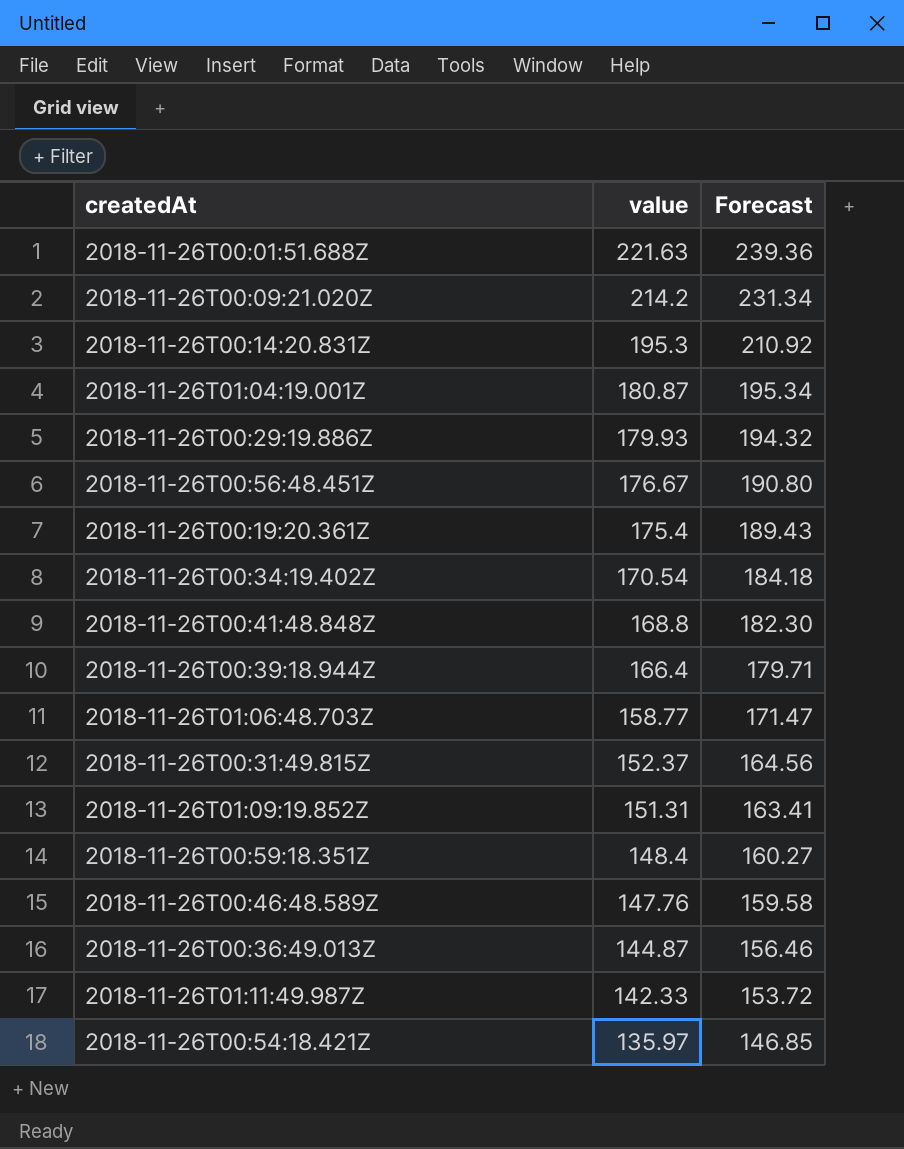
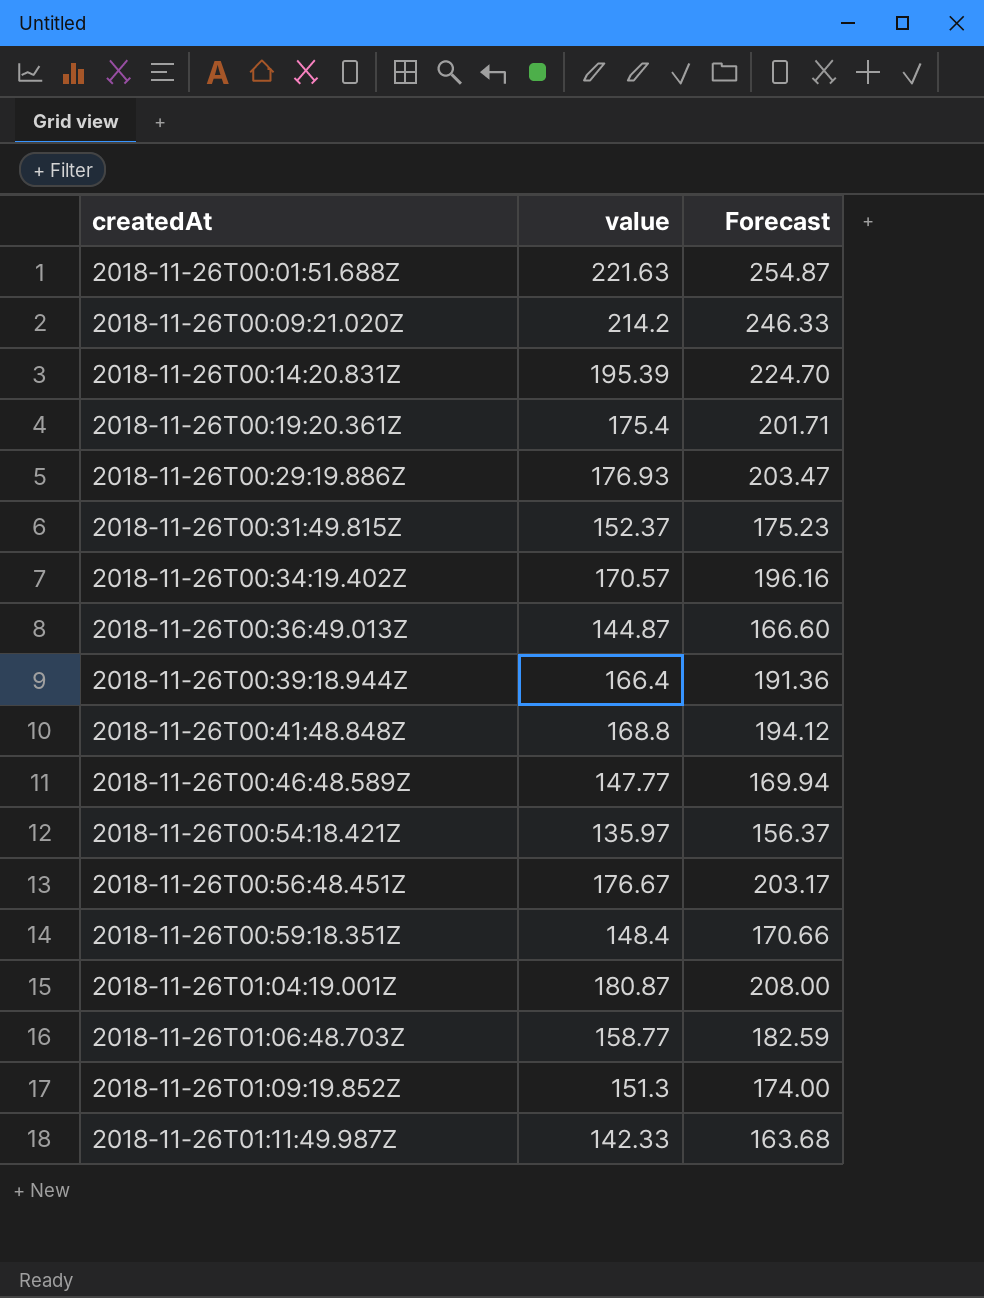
row order: value descending -> createdAt ascending
column Forecast | formula: [value] * 1.08 -> [value] * 1.15
2018-11-26T00:14:20.831Z | value: 195.3 -> 195.39
2018-11-26T00:29:19.886Z | value: 179.93 -> 176.93
2018-11-26T00:34:19.402Z | value: 170.54 -> 170.57
2018-11-26T00:46:48.589Z | value: 147.76 -> 147.77
2018-11-26T01:09:19.852Z | value: 151.31 -> 151.3

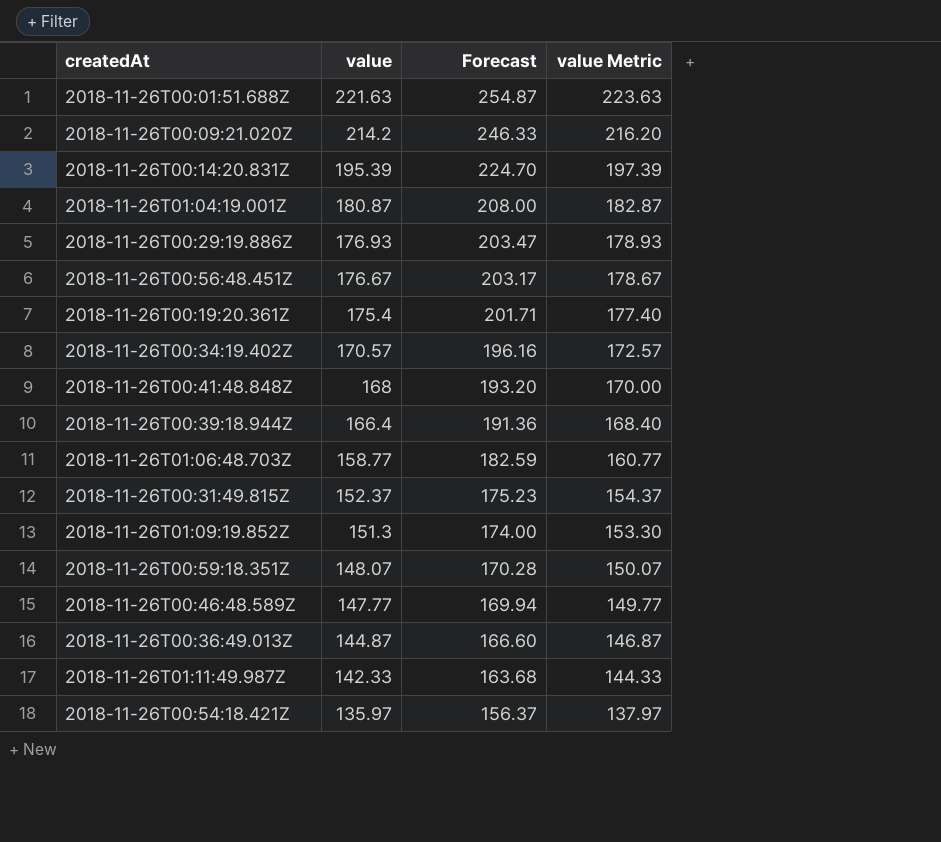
row order: createdAt ascending -> value descending
column value Metric | formula: none -> [value] + 2
2018-11-26T00:41:48.848Z | value: 168.8 -> 168
2018-11-26T00:41:48.848Z | Forecast: 194.12 -> 193.20
2018-11-26T00:59:18.351Z | value: 148.4 -> 148.07
2018-11-26T00:59:18.351Z | Forecast: 170.66 -> 170.28

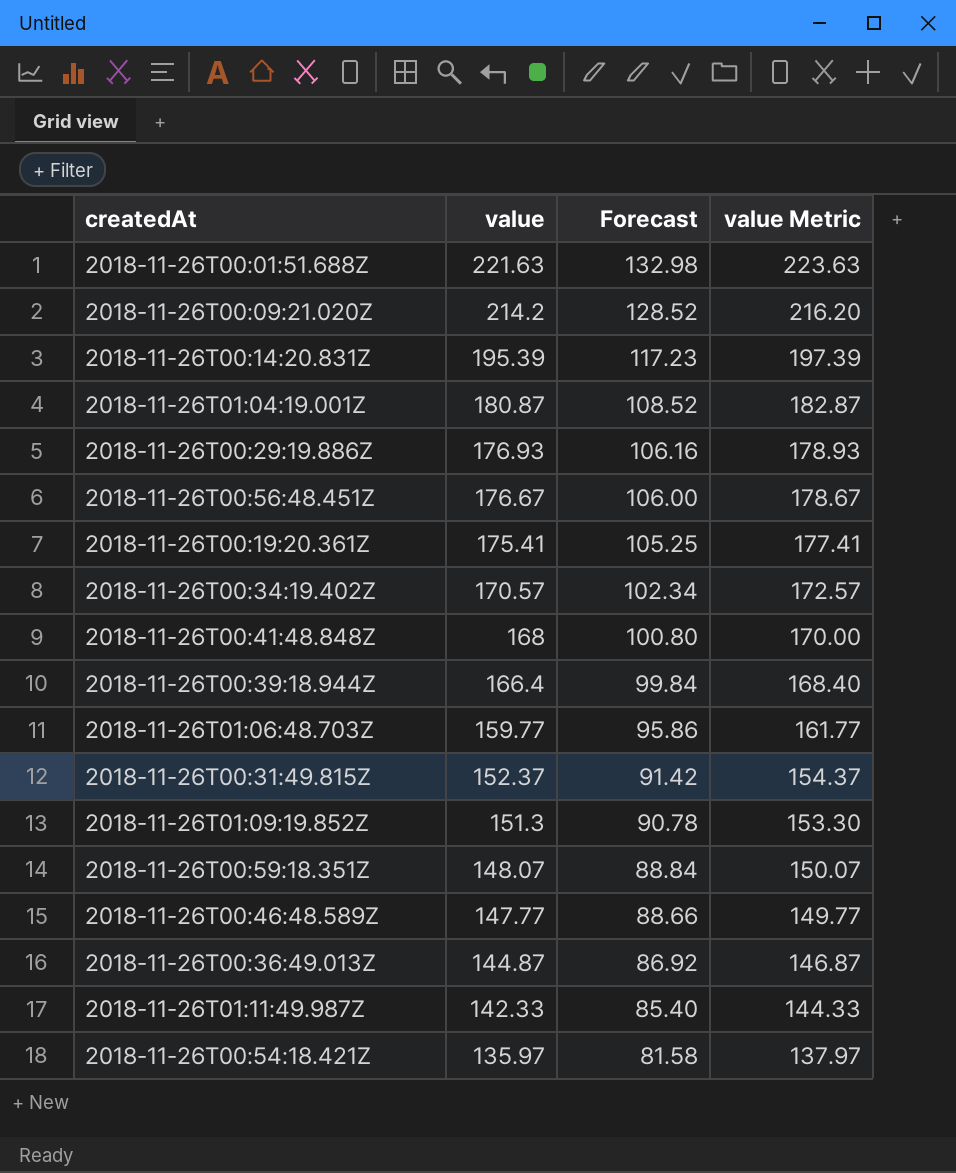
column Forecast | formula: [value] * 1.15 -> [value] * 0.6
2018-11-26T00:19:20.361Z | value: 175.4 -> 175.41
2018-11-26T00:19:20.361Z | value Metric: 177.40 -> 177.41
2018-11-26T01:06:48.703Z | value: 158.77 -> 159.77
2018-11-26T01:06:48.703Z | value Metric: 160.77 -> 161.77

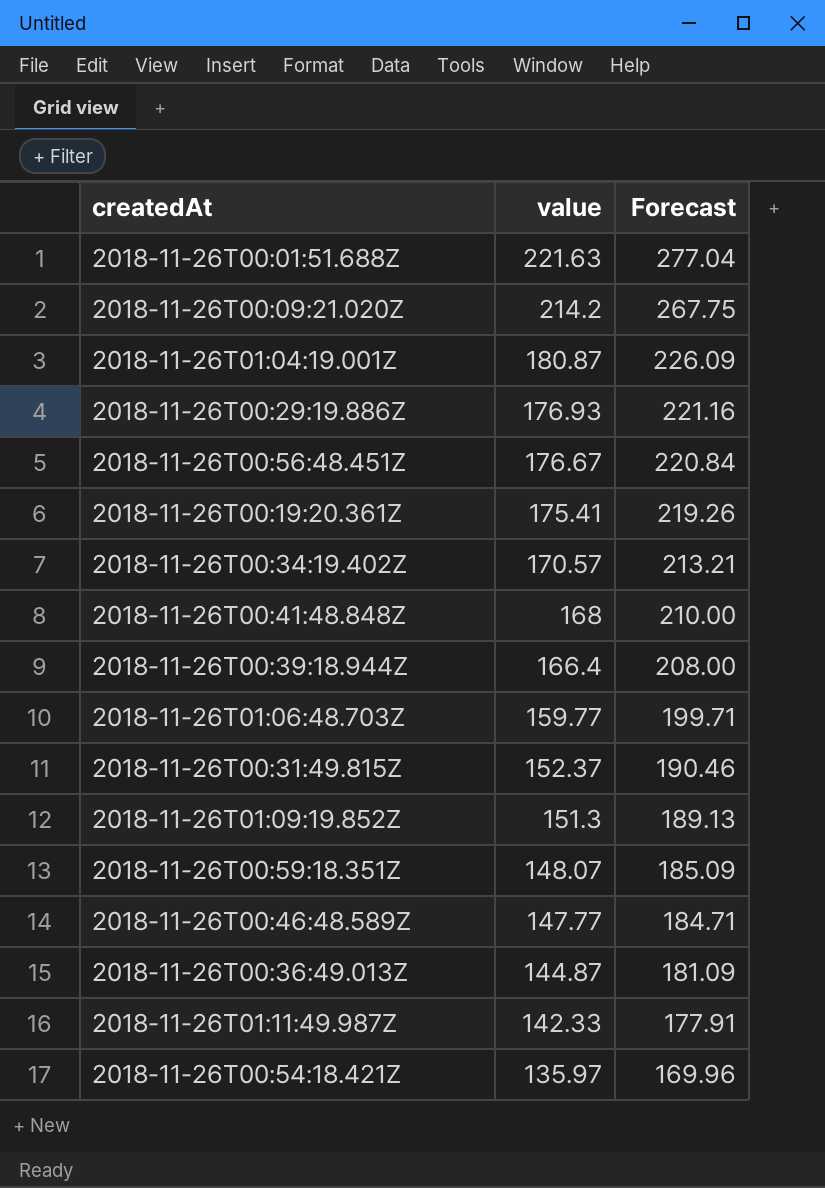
column value Metric | formula: [value] + 2 -> none
column Forecast | formula: [value] * 0.6 -> [value] * 1.25
row 2018-11-26T00:14:20.831Z: 195.39 | 117.23 | 197.39 -> none

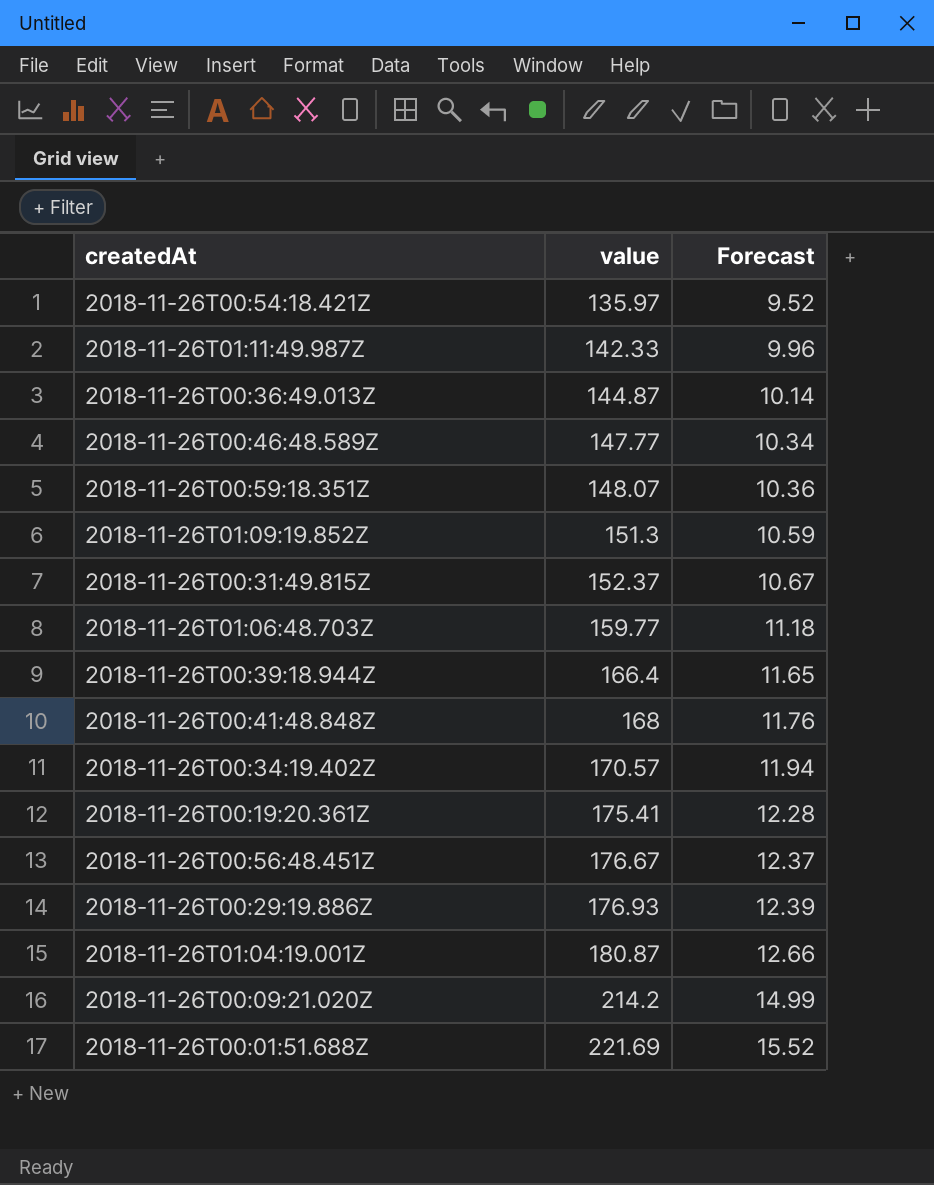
row order: value descending -> value ascending
column Forecast | formula: [value] * 1.25 -> [value] * 0.07
2018-11-26T00:01:51.688Z | value: 221.63 -> 221.69

